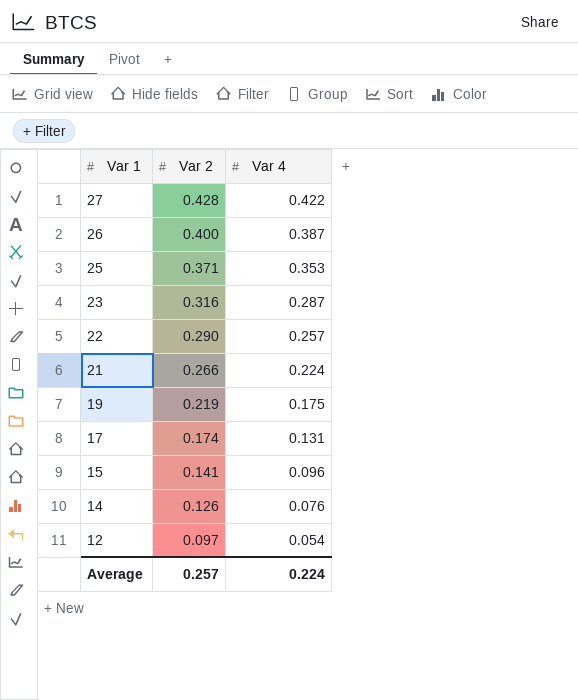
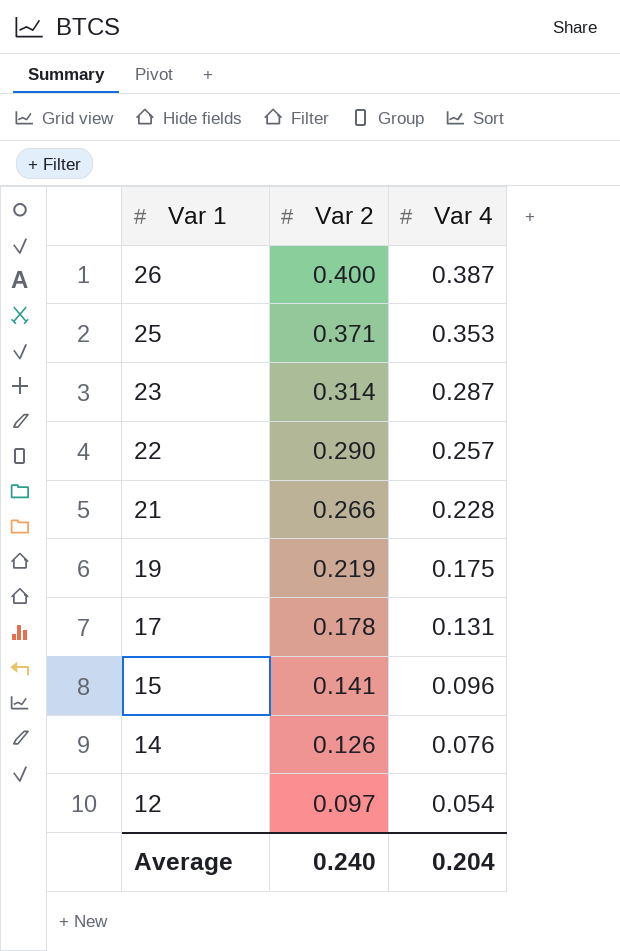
row 27: 0.428 | 0.422 -> none
23 | Var 2: 0.316 -> 0.314
21 | Var 4: 0.224 -> 0.228
17 | Var 2: 0.174 -> 0.178
Average | Var 2: 0.257 -> 0.240
Average | Var 4: 0.224 -> 0.204

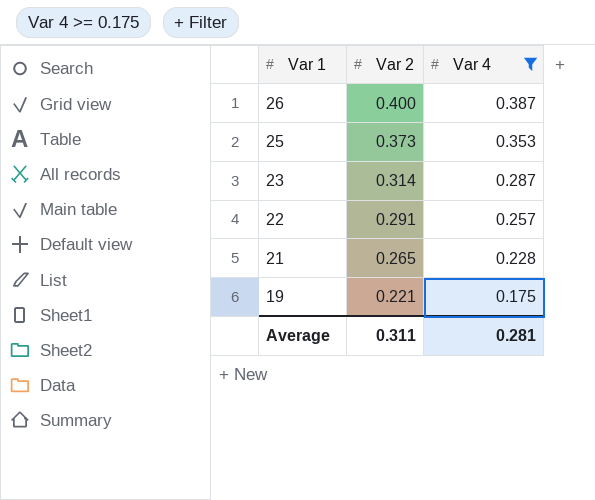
filter: none -> Var 4 >= 0.175
25 | Var 2: 0.371 -> 0.373
22 | Var 2: 0.290 -> 0.291
21 | Var 2: 0.266 -> 0.265
19 | Var 2: 0.219 -> 0.221
Average | Var 2: 0.240 -> 0.311
Average | Var 4: 0.204 -> 0.281

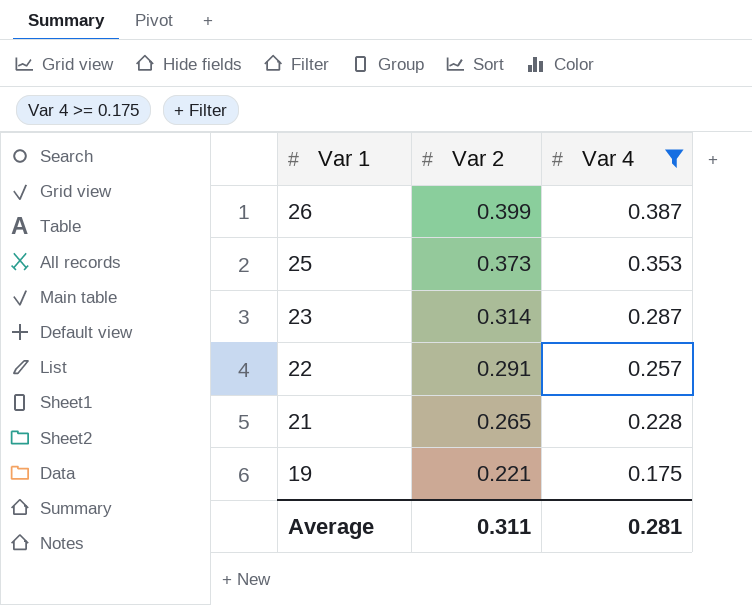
26 | Var 2: 0.400 -> 0.399

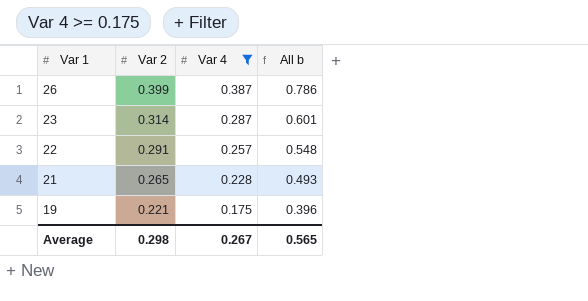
column All b | formula: none -> [Var 2] + [Var 4]
row 25: 0.373 | 0.353 -> none
Average | Var 2: 0.311 -> 0.298
Average | Var 4: 0.281 -> 0.267

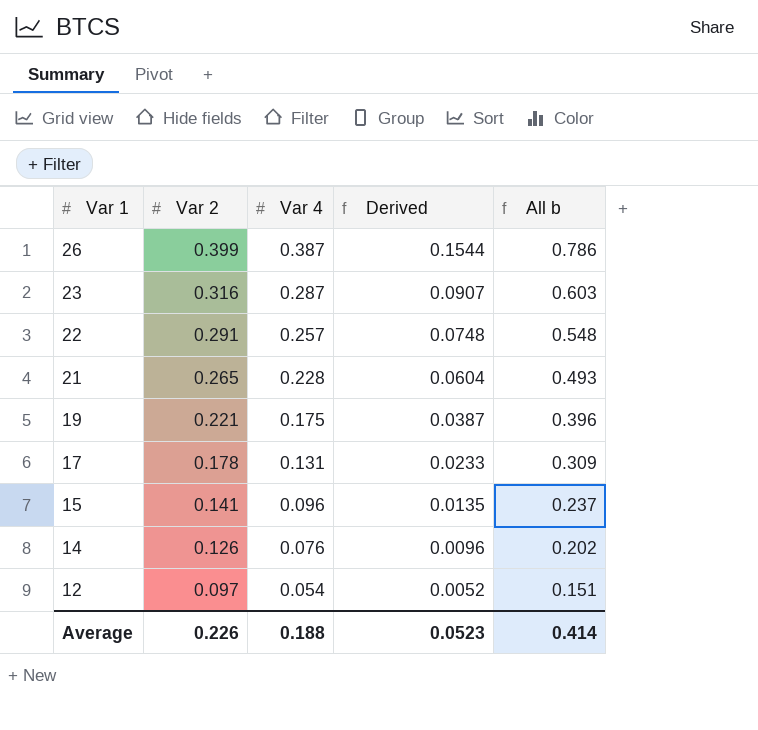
filter: Var 4 >= 0.175 -> none
column Derived | formula: none -> [Var 2] * [Var 4]
23 | Var 2: 0.314 -> 0.316
23 | All b: 0.601 -> 0.603
Average | Var 2: 0.298 -> 0.226
Average | Var 4: 0.267 -> 0.188
Average | All b: 0.565 -> 0.414

